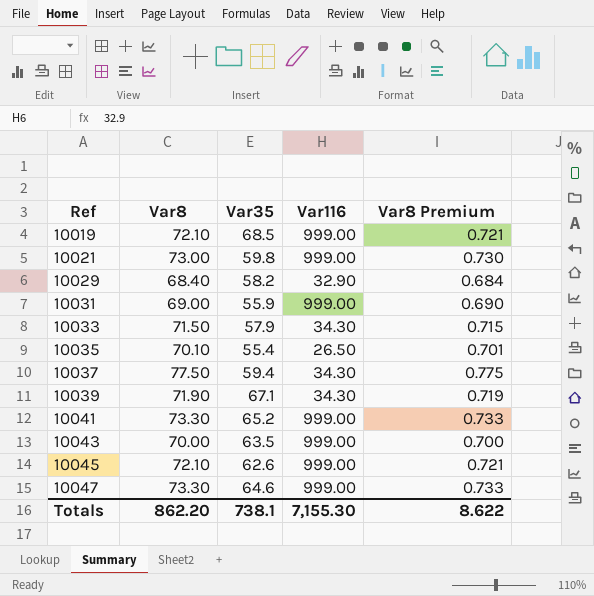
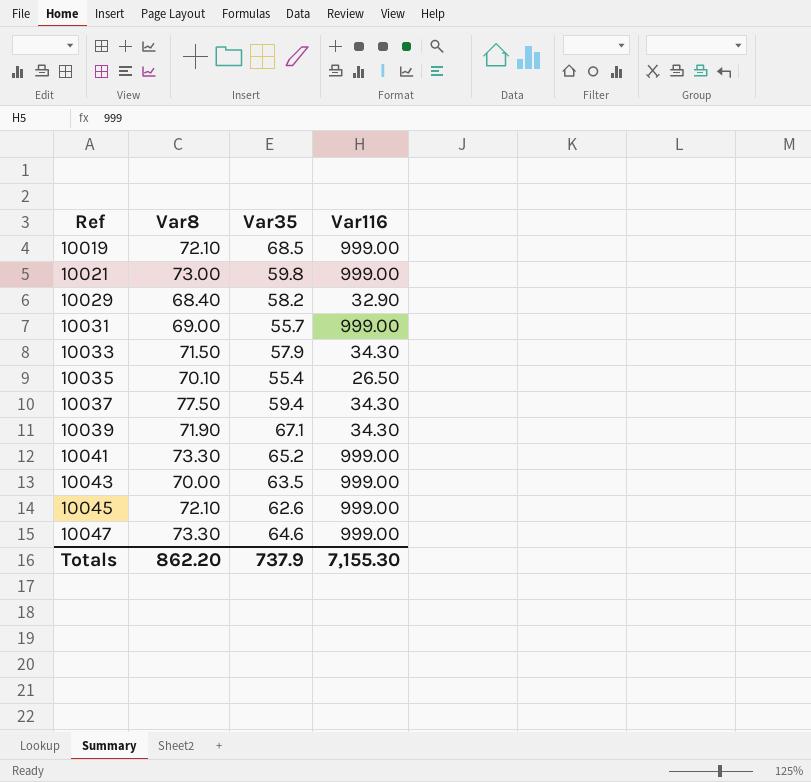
column Var8 Premium | formula: [Var8] * 0.01 -> none
10031 | Var35: 55.9 -> 55.7
Totals | Var35: 738.1 -> 737.9

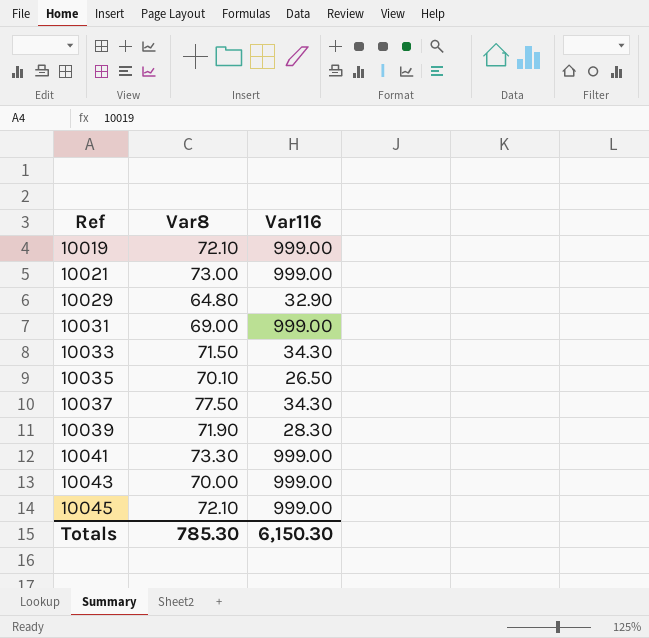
column Var35 | position: 3 -> none
row 10047: 73.30 | 64.6 | 999.00 -> none
10029 | Var8: 68.40 -> 64.80
10039 | Var116: 34.30 -> 28.30
Totals | Var8: 862.20 -> 785.30
Totals | Var116: 7,155.30 -> 6,150.30

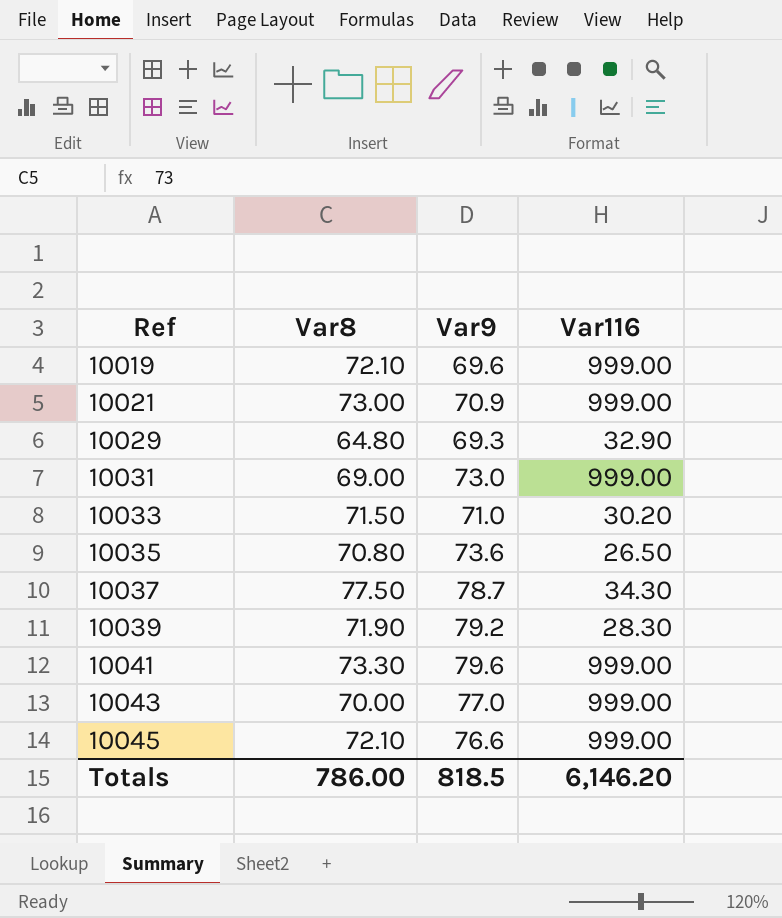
column Var9 | position: none -> 3
10033 | Var116: 34.30 -> 30.20
10035 | Var8: 70.10 -> 70.80
Totals | Var8: 785.30 -> 786.00
Totals | Var116: 6,150.30 -> 6,146.20

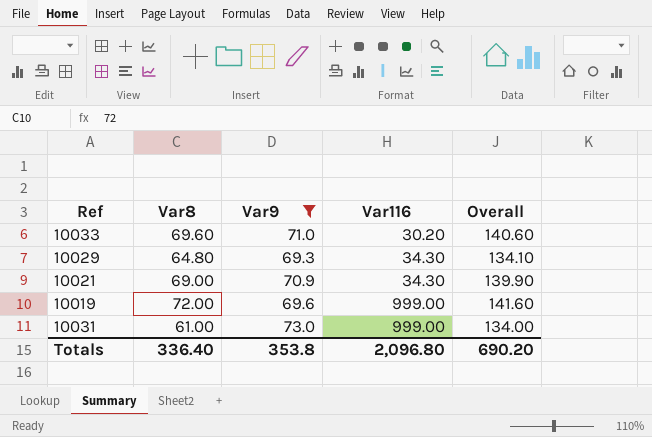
filter: none -> Var9 <= 73.0
row order: Ref ascending -> Var116 ascending
column Overall | formula: none -> [Var8] + [Var9]
10033 | Var8: 71.50 -> 69.60
10029 | Var116: 32.90 -> 34.30
10021 | Var8: 73.00 -> 69.00
10021 | Var116: 999.00 -> 34.30
10019 | Var8: 72.10 -> 72.00
10031 | Var8: 69.00 -> 61.00
Totals | Var8: 786.00 -> 336.40
Totals | Var9: 818.5 -> 353.8
Totals | Var116: 6,146.20 -> 2,096.80

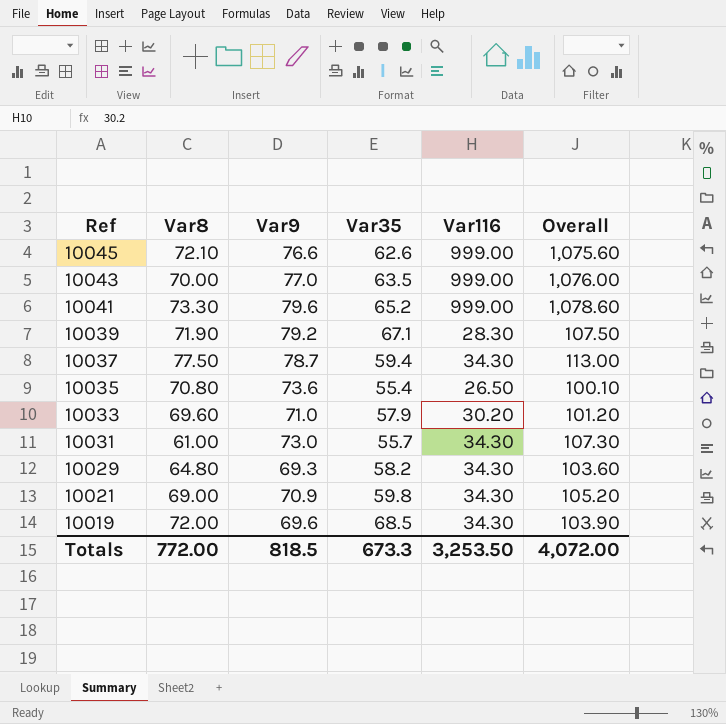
filter: Var9 <= 73.0 -> none
row order: Var116 ascending -> Ref descending
column Var35 | position: none -> 4
column Overall | formula: [Var8] + [Var9] -> [Var9] + [Var116]
10031 | Var116: 999.00 -> 34.30
10019 | Var116: 999.00 -> 34.30
Totals | Var8: 336.40 -> 772.00
Totals | Var9: 353.8 -> 818.5
Totals | Var116: 2,096.80 -> 3,253.50
Totals | Overall: 690.20 -> 4,072.00

